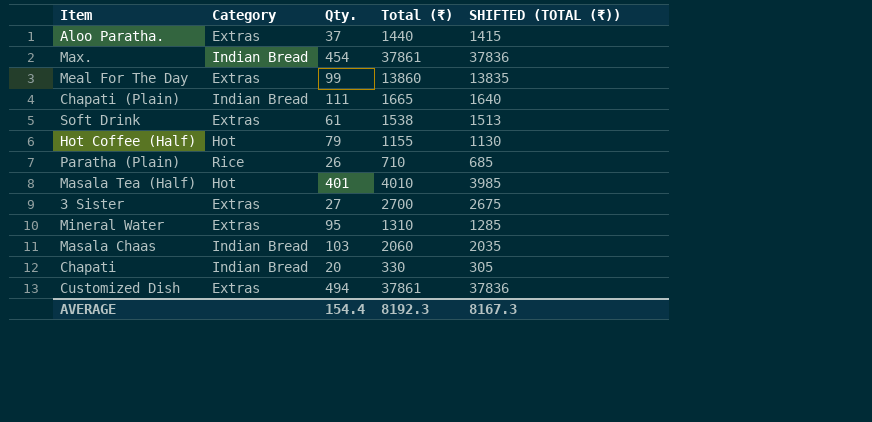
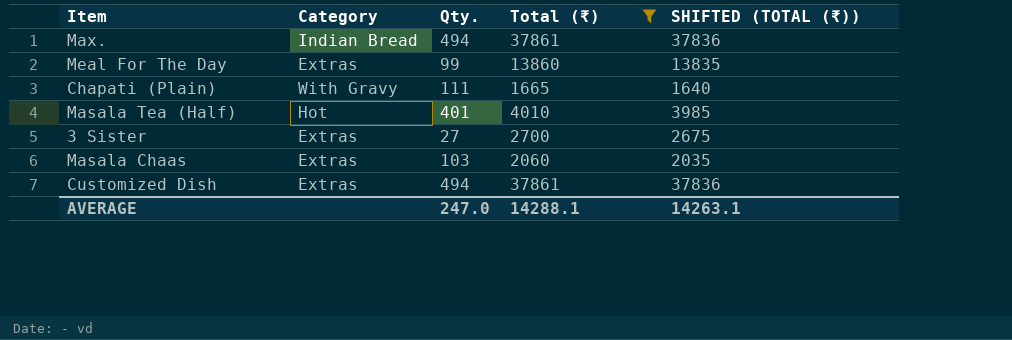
filter: none -> Total (₹) >= 1665
Max. | Qty.: 454 -> 494
Chapati (Plain) | Category: Indian Bread -> With Gravy
Masala Chaas | Category: Indian Bread -> Extras
AVERAGE | Qty.: 154.4 -> 247.0
AVERAGE | Total (₹): 8192.3 -> 14288.1
AVERAGE | SHIFTED (TOTAL (₹)): 8167.3 -> 14263.1

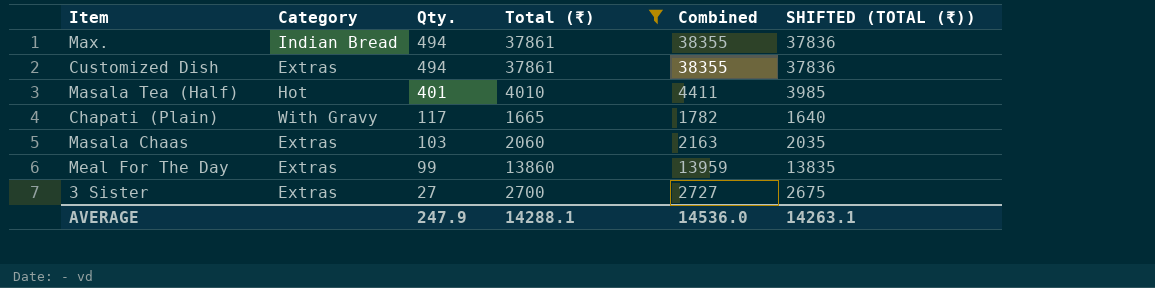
row order: none -> Qty. descending
column Combined | formula: none -> [Qty.] + [Total (₹)]
Chapati (Plain) | Qty.: 111 -> 117
AVERAGE | Qty.: 247.0 -> 247.9

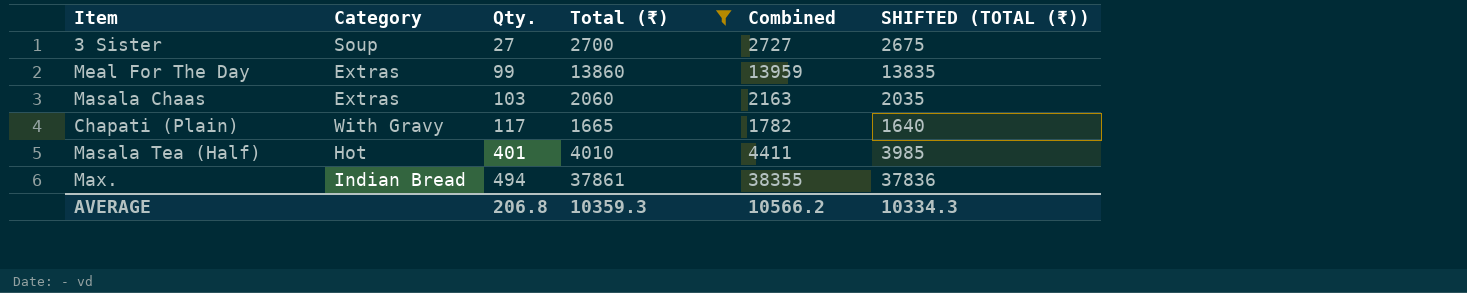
row order: Qty. descending -> Qty. ascending
row Customized Dish: Extras | 494 | 37861 | 38355 | 37836 -> none
3 Sister | Category: Extras -> Soup
AVERAGE | Qty.: 247.9 -> 206.8
AVERAGE | Total (₹): 14288.1 -> 10359.3
AVERAGE | Combined: 14536.0 -> 10566.2
AVERAGE | SHIFTED (TOTAL (₹)): 14263.1 -> 10334.3

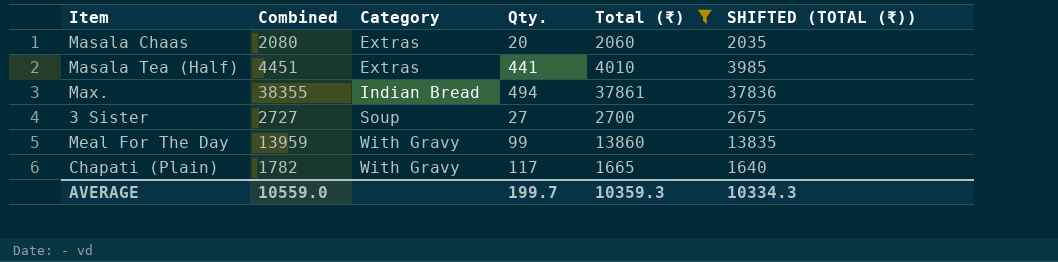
row order: Qty. ascending -> Category ascending
column Combined | position: 5 -> 2
Masala Chaas | Combined: 2163 -> 2080
Masala Chaas | Qty.: 103 -> 20
Masala Tea (Half) | Combined: 4411 -> 4451
Masala Tea (Half) | Category: Hot -> Extras
Masala Tea (Half) | Qty.: 401 -> 441
Meal For The Day | Category: Extras -> With Gravy
AVERAGE | Combined: 10566.2 -> 10559.0
AVERAGE | Qty.: 206.8 -> 199.7

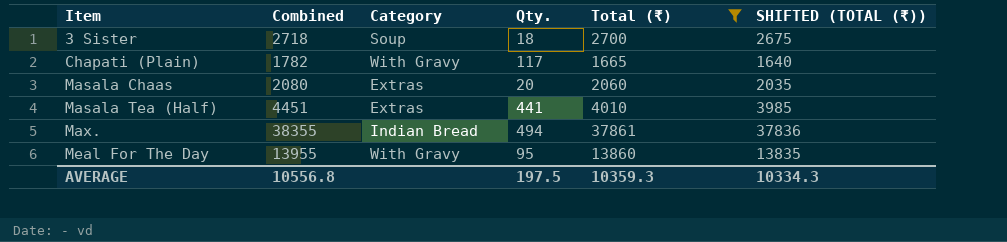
row order: Category ascending -> Item ascending
3 Sister | Combined: 2727 -> 2718
3 Sister | Qty.: 27 -> 18
Meal For The Day | Combined: 13959 -> 13955
Meal For The Day | Qty.: 99 -> 95
AVERAGE | Combined: 10559.0 -> 10556.8
AVERAGE | Qty.: 199.7 -> 197.5

